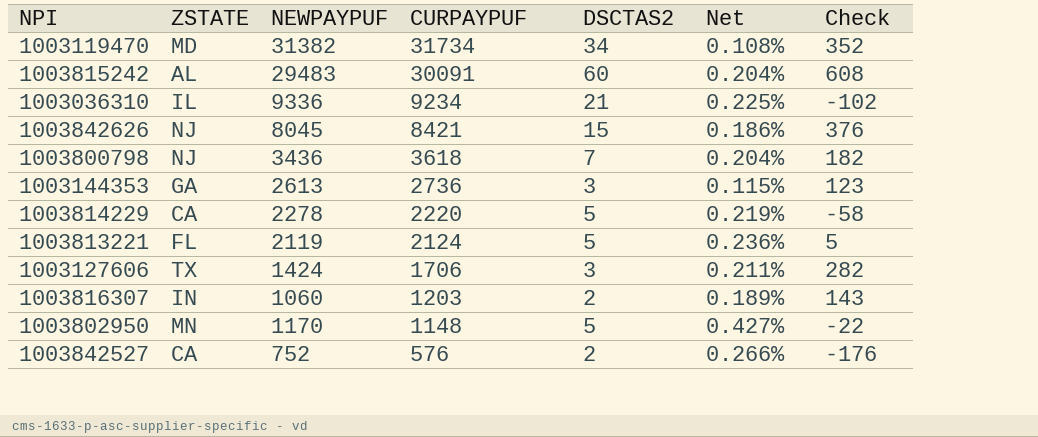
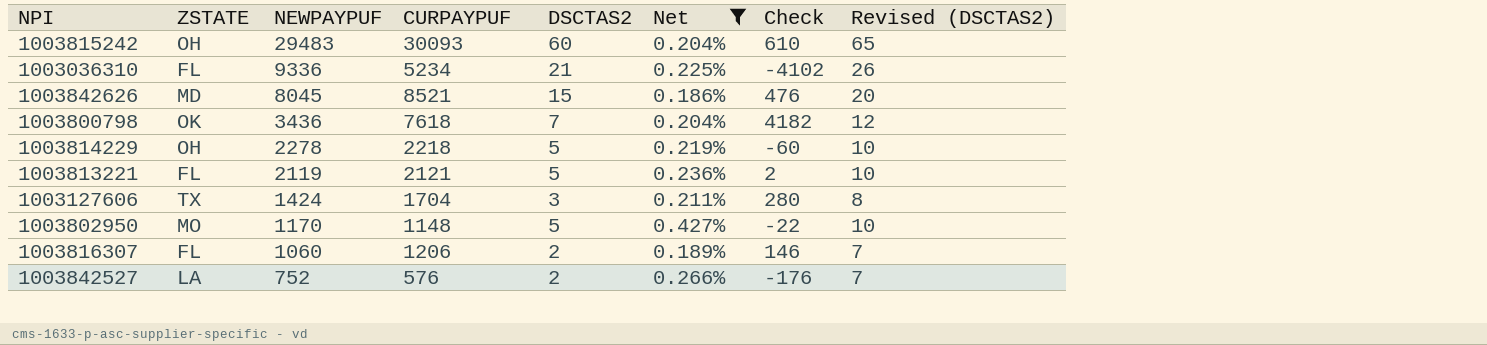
filter: none -> Net >= 0.186%
row order: CURPAYPUF descending -> NEWPAYPUF descending
column Revised (DSCTAS2) | formula: none -> [DSCTAS2] + 5
1003815242 | ZSTATE: AL -> OH
1003815242 | CURPAYPUF: 30091 -> 30093
1003815242 | Check: 608 -> 610
1003036310 | ZSTATE: IL -> FL
1003036310 | CURPAYPUF: 9234 -> 5234
1003036310 | Check: -102 -> -4102
1003842626 | ZSTATE: NJ -> MD
1003842626 | CURPAYPUF: 8421 -> 8521
1003842626 | Check: 376 -> 476
1003800798 | ZSTATE: NJ -> OK
1003800798 | CURPAYPUF: 3618 -> 7618
1003800798 | Check: 182 -> 4182
1003814229 | ZSTATE: CA -> OH
1003814229 | CURPAYPUF: 2220 -> 2218
1003814229 | Check: -58 -> -60
1003813221 | CURPAYPUF: 2124 -> 2121
1003813221 | Check: 5 -> 2
1003127606 | CURPAYPUF: 1706 -> 1704
1003127606 | Check: 282 -> 280
1003802950 | ZSTATE: MN -> MO
1003816307 | ZSTATE: IN -> FL
1003816307 | CURPAYPUF: 1203 -> 1206
1003816307 | Check: 143 -> 146
1003842527 | ZSTATE: CA -> LA

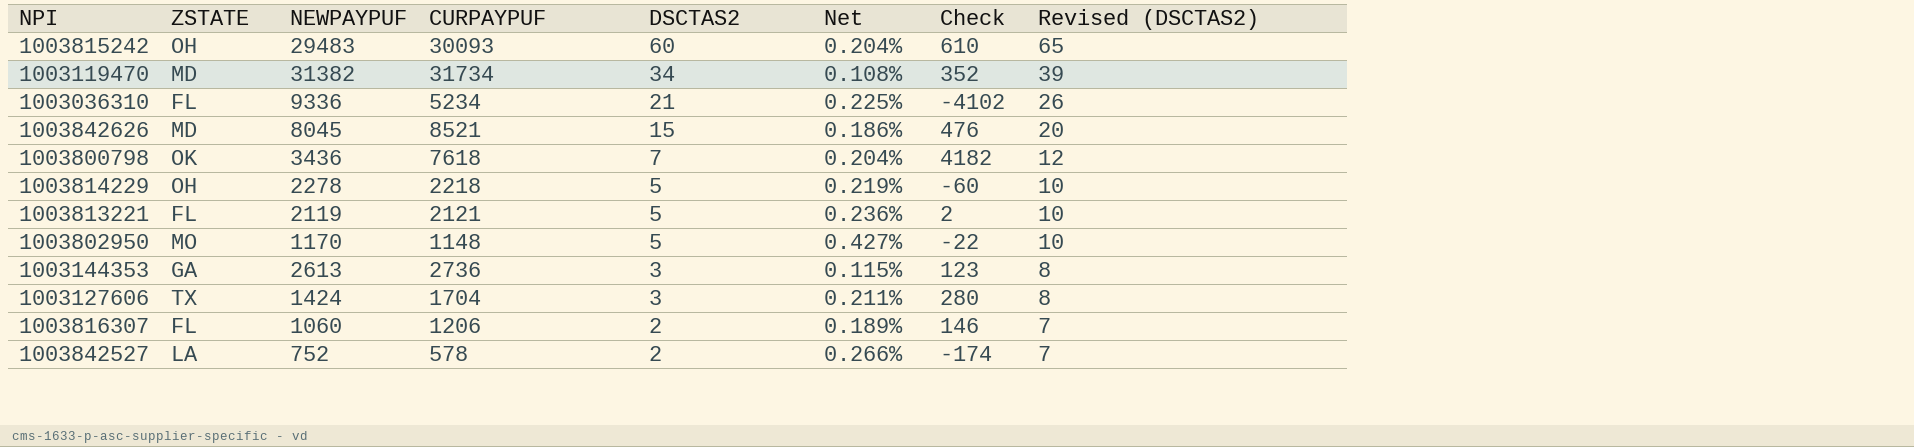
filter: Net >= 0.186% -> none
row order: NEWPAYPUF descending -> DSCTAS2 descending
1003842527 | CURPAYPUF: 576 -> 578
1003842527 | Check: -176 -> -174

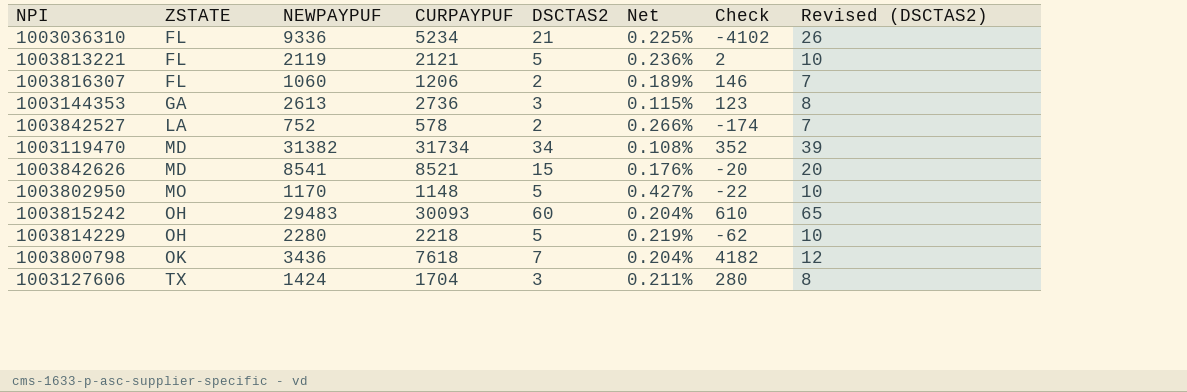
row order: DSCTAS2 descending -> ZSTATE ascending
1003842626 | NEWPAYPUF: 8045 -> 8541
1003842626 | Net: 0.186% -> 0.176%
1003842626 | Check: 476 -> -20
1003814229 | NEWPAYPUF: 2278 -> 2280
1003814229 | Check: -60 -> -62

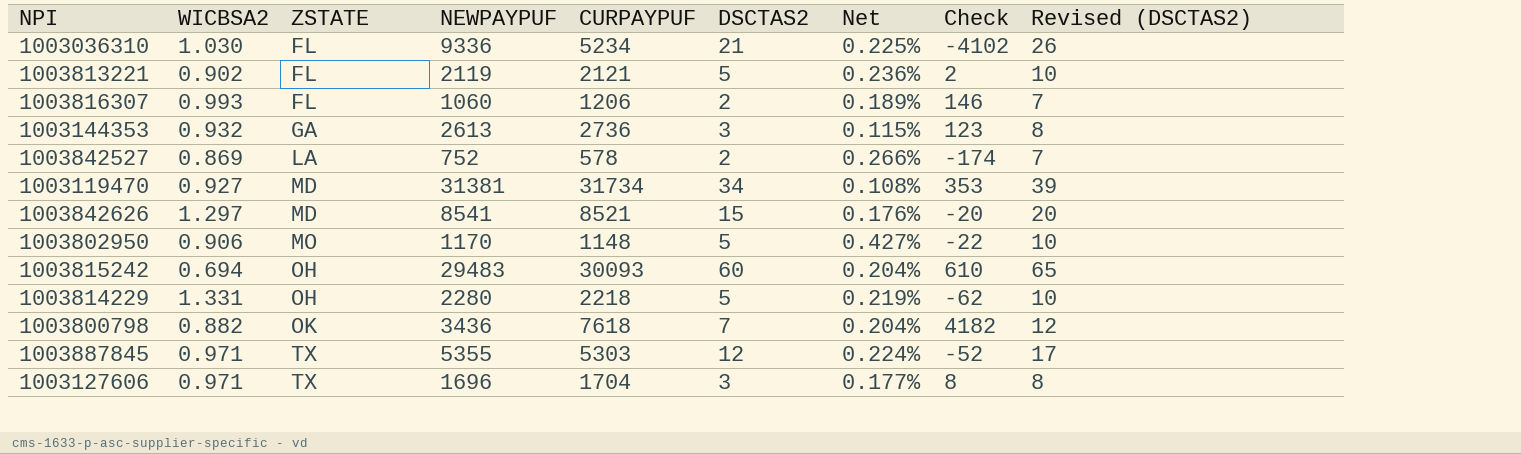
column WICBSA2 | position: none -> 2
1003119470 | NEWPAYPUF: 31382 -> 31381
1003119470 | Check: 352 -> 353
row 1003887845: none -> 0.971 | TX | 5355 | 5303 | 12 | 0.224% | -52 | 17
1003127606 | NEWPAYPUF: 1424 -> 1696
1003127606 | Net: 0.211% -> 0.177%
1003127606 | Check: 280 -> 8

